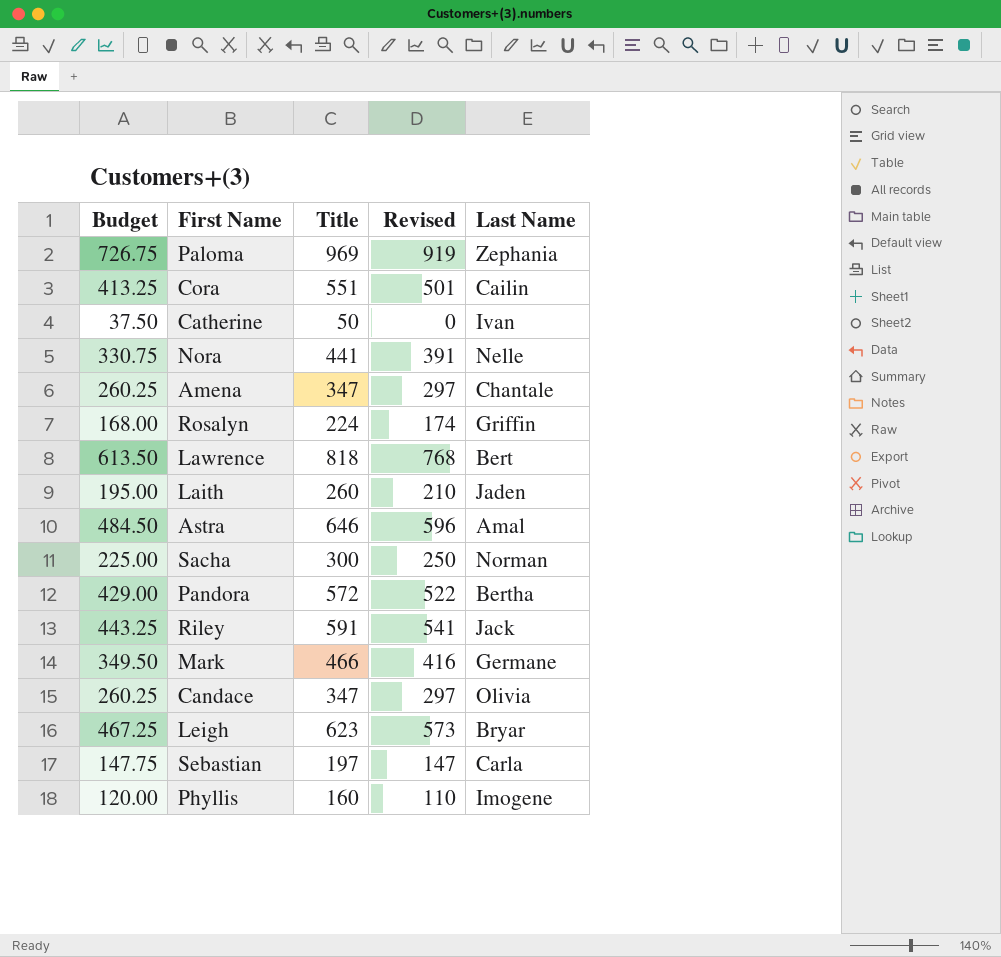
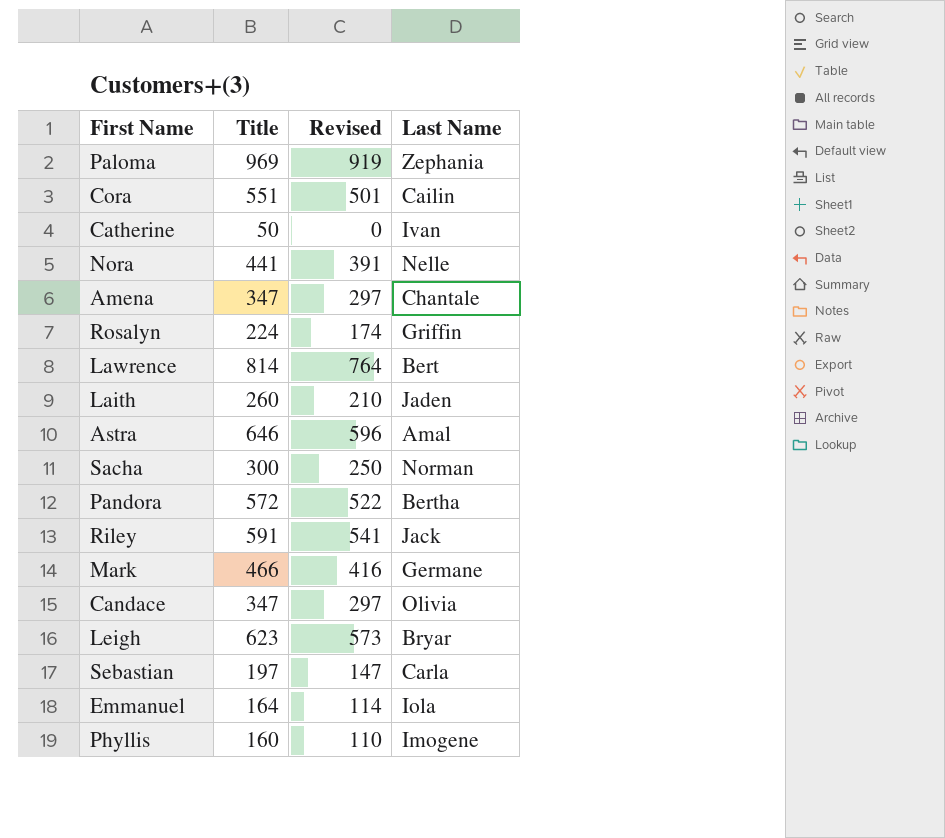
column Budget | formula: [Title] * 0.75 -> none
Lawrence | Title: 818 -> 814
Lawrence | Revised: 768 -> 764
row Emmanuel: none -> 164 | 114 | Iola

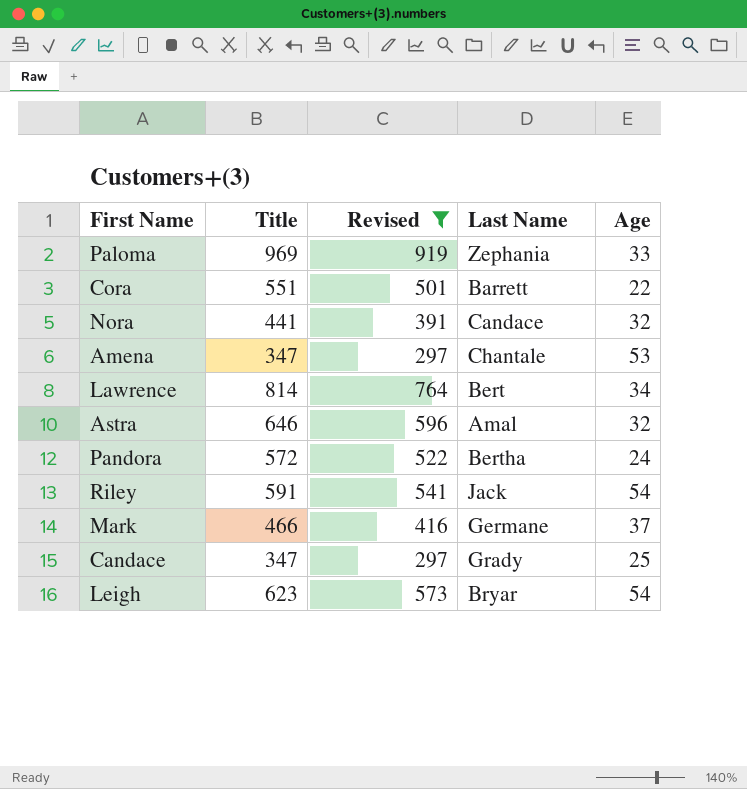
filter: none -> Revised >= 297
column Age | position: none -> 5
Cora | Last Name: Cailin -> Barrett
Nora | Last Name: Nelle -> Candace
Candace | Last Name: Olivia -> Grady

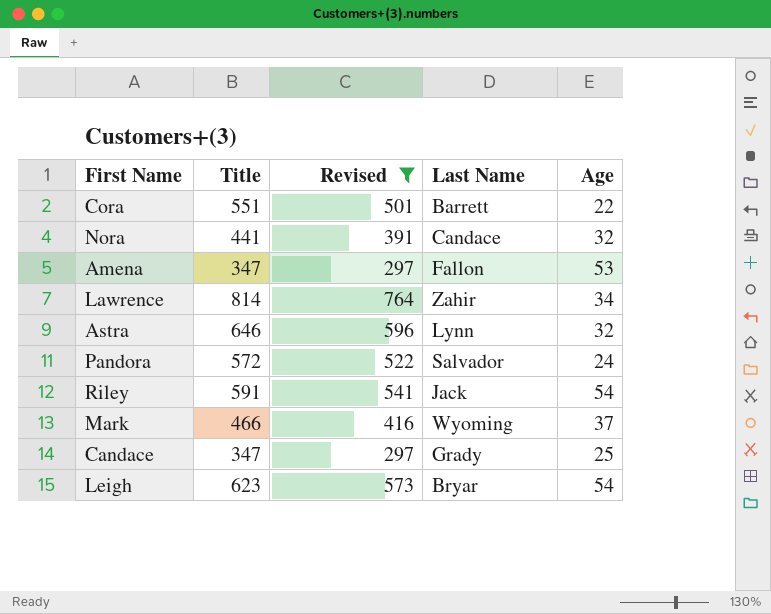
row Paloma: 969 | 919 | Zephania | 33 -> none
Amena | Last Name: Chantale -> Fallon
Lawrence | Last Name: Bert -> Zahir
Astra | Last Name: Amal -> Lynn
Pandora | Last Name: Bertha -> Salvador
Mark | Last Name: Germane -> Wyoming

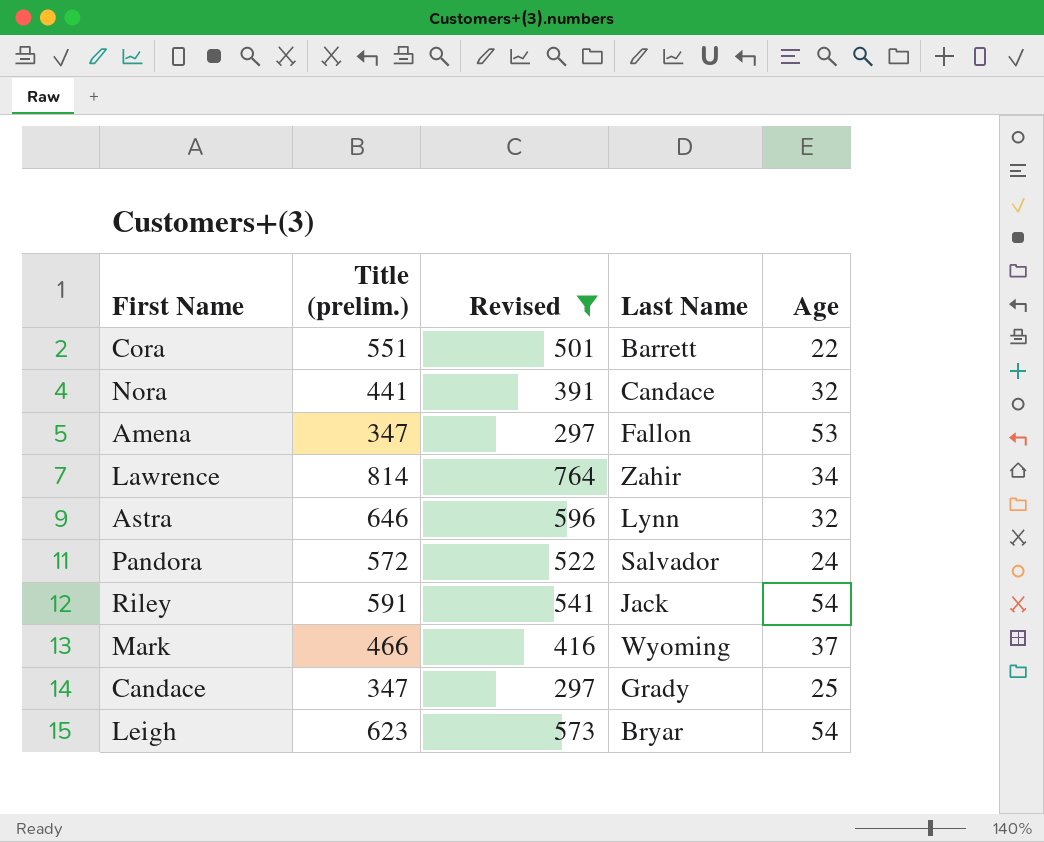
column name: Title -> Title (prelim.)

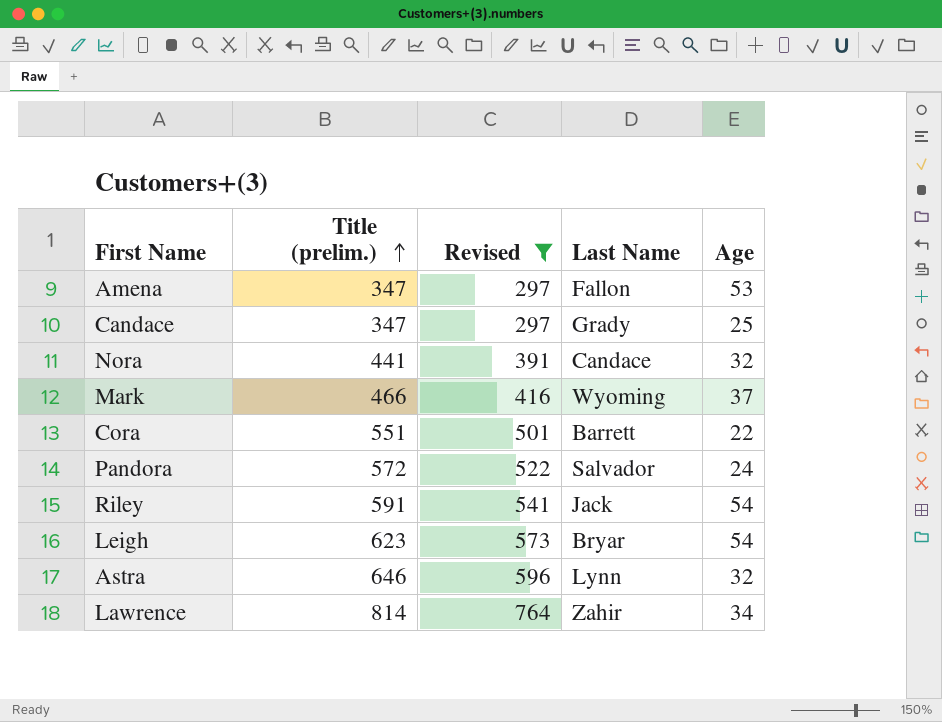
row order: none -> Title (prelim.) ascending

